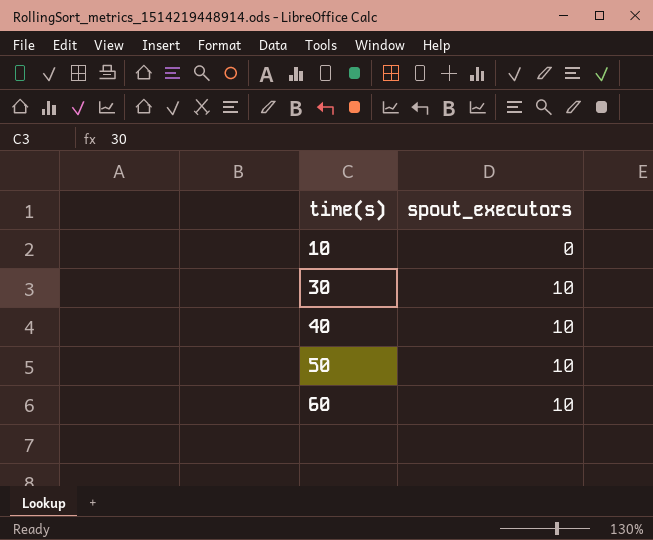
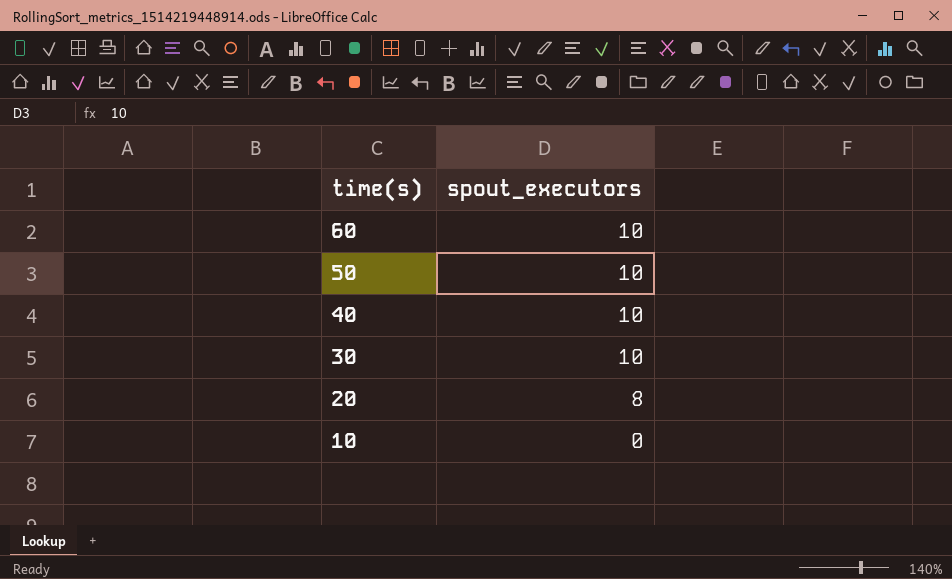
row order: time(s) ascending -> time(s) descending
row 20: none -> 8

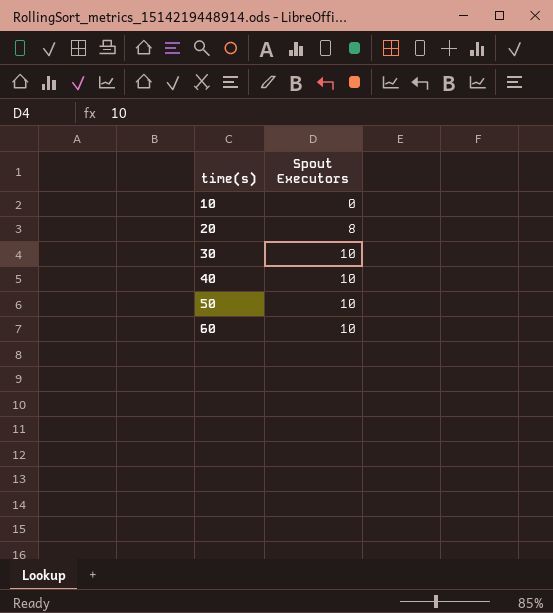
row order: time(s) descending -> time(s) ascending
column name: spout_executors -> Spout Executors

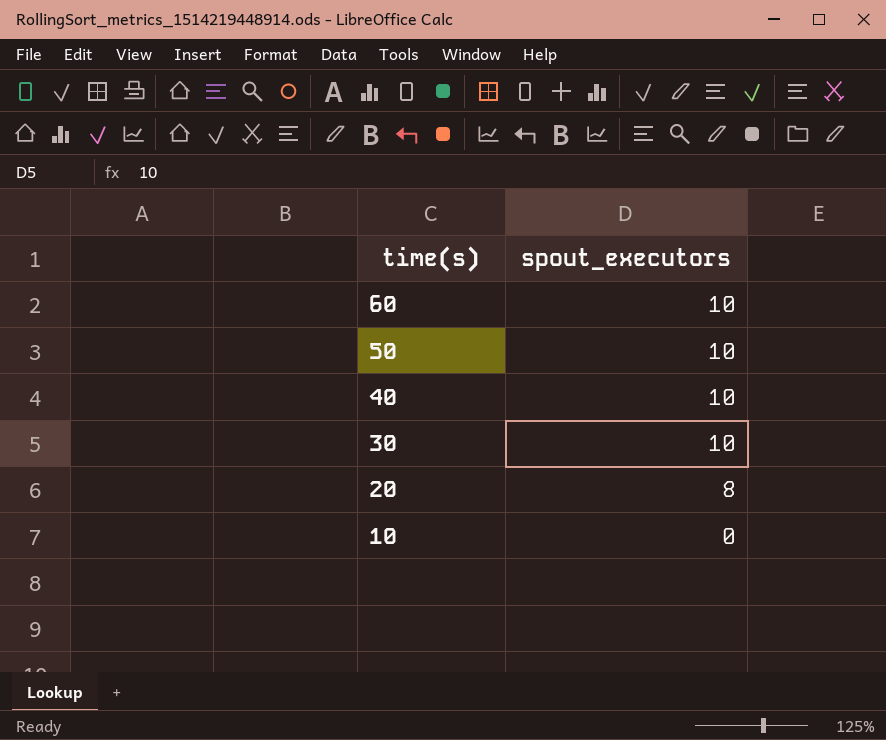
row order: time(s) ascending -> time(s) descending
column name: Spout Executors -> spout_executors

